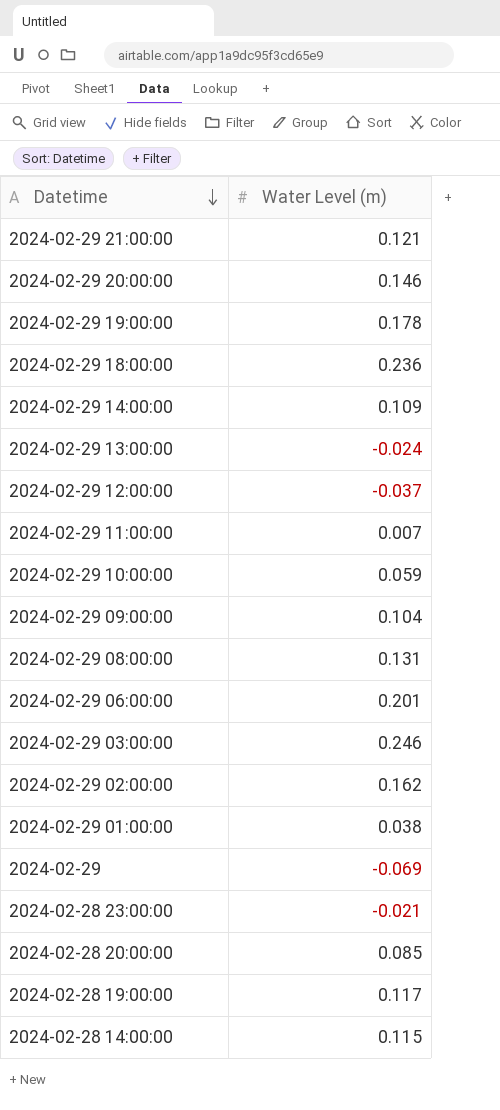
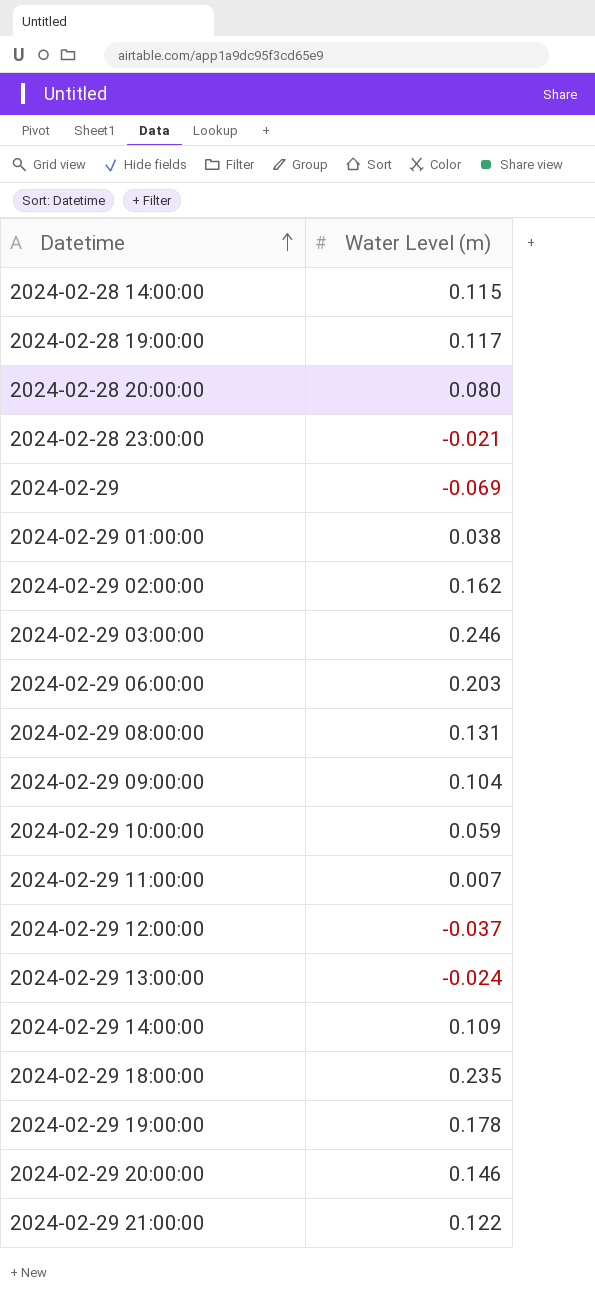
row order: Datetime descending -> Datetime ascending
2024-02-28 20:00:00 | Water Level (m): 0.085 -> 0.080
2024-02-29 06:00:00 | Water Level (m): 0.201 -> 0.203
2024-02-29 18:00:00 | Water Level (m): 0.236 -> 0.235
2024-02-29 21:00:00 | Water Level (m): 0.121 -> 0.122

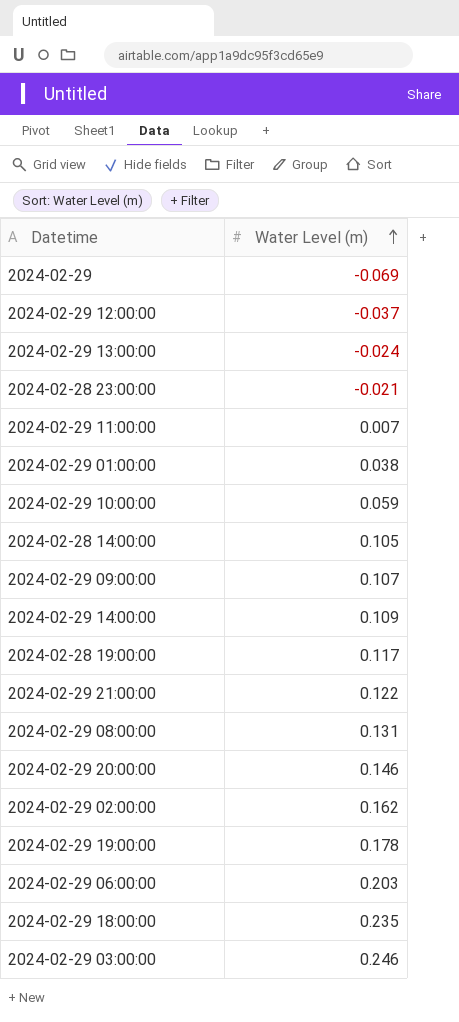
row order: Datetime ascending -> Water Level (m) ascending
row 2024-02-28 20:00:00: 0.080 -> none
2024-02-28 14:00:00 | Water Level (m): 0.115 -> 0.105
2024-02-29 09:00:00 | Water Level (m): 0.104 -> 0.107

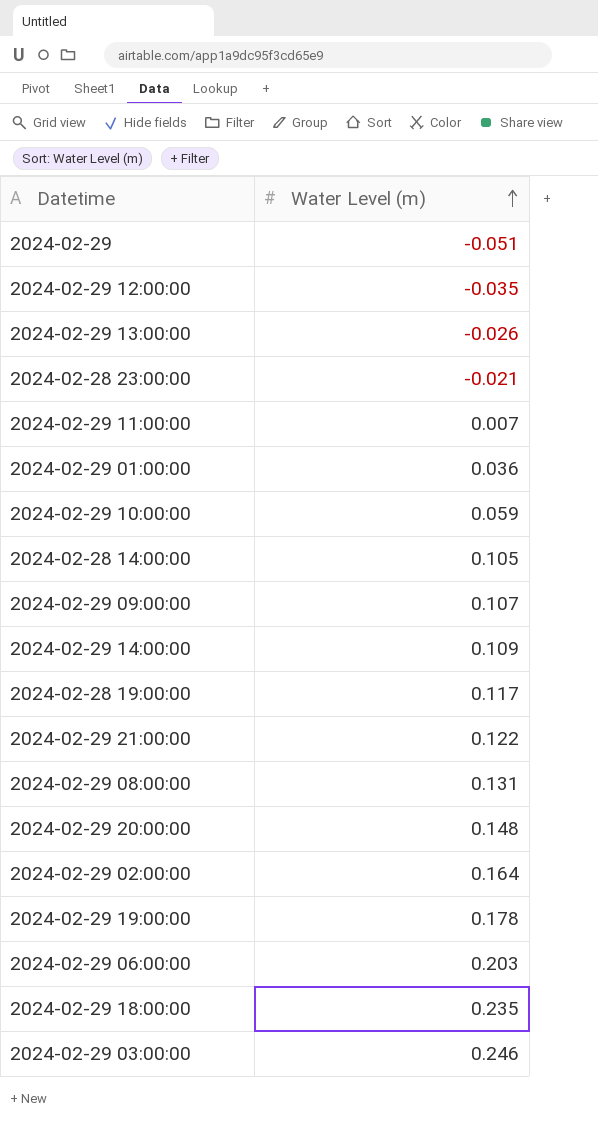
2024-02-29 | Water Level (m): -0.069 -> -0.051
2024-02-29 12:00:00 | Water Level (m): -0.037 -> -0.035
2024-02-29 13:00:00 | Water Level (m): -0.024 -> -0.026
2024-02-29 01:00:00 | Water Level (m): 0.038 -> 0.036
2024-02-29 20:00:00 | Water Level (m): 0.146 -> 0.148
2024-02-29 02:00:00 | Water Level (m): 0.162 -> 0.164

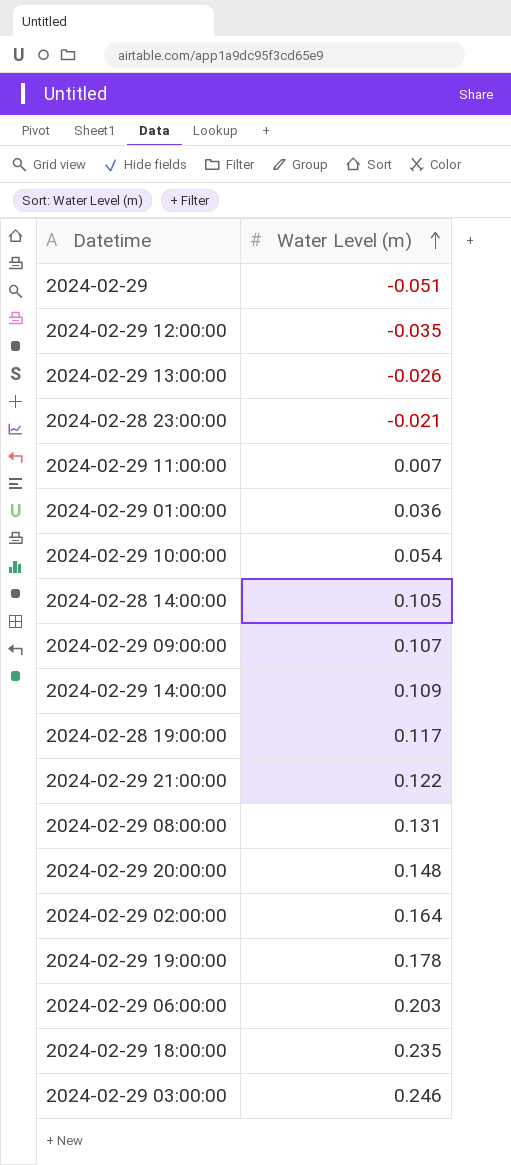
2024-02-29 10:00:00 | Water Level (m): 0.059 -> 0.054

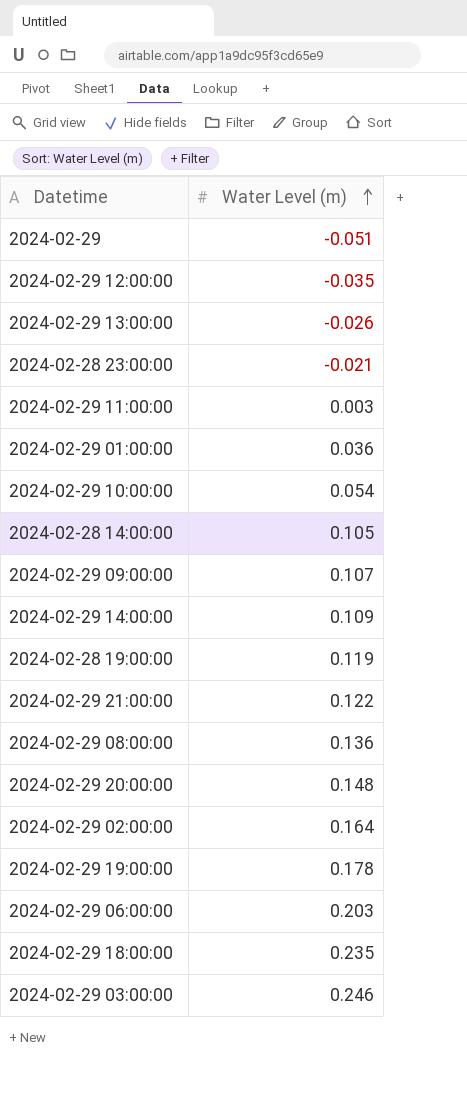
2024-02-29 11:00:00 | Water Level (m): 0.007 -> 0.003
2024-02-28 19:00:00 | Water Level (m): 0.117 -> 0.119
2024-02-29 08:00:00 | Water Level (m): 0.131 -> 0.136

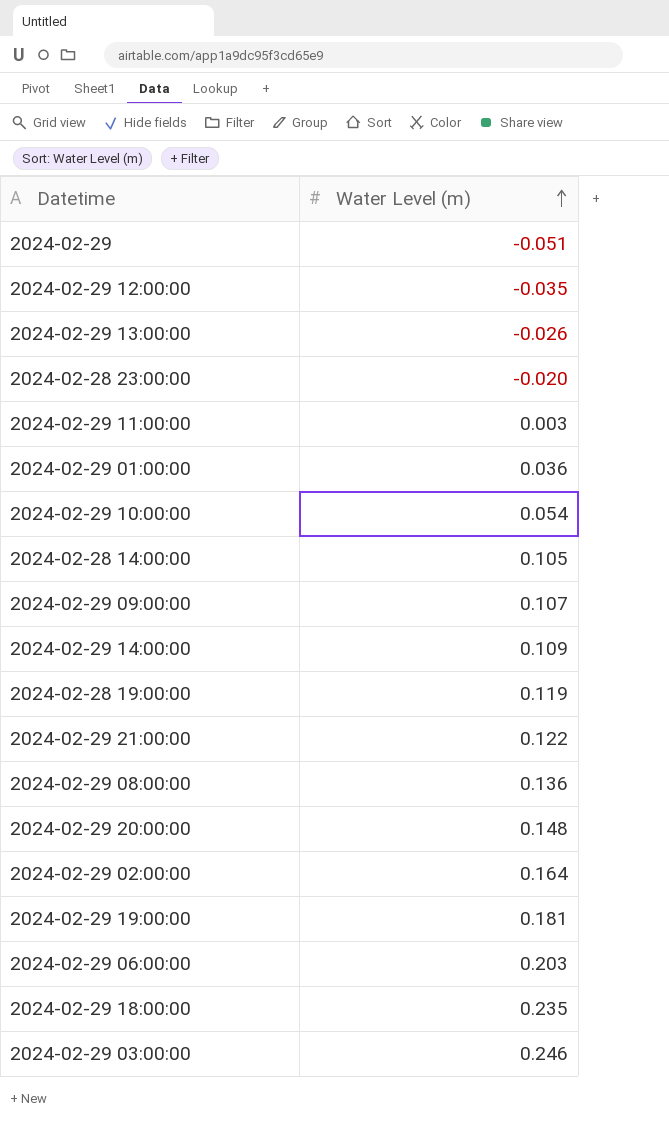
2024-02-28 23:00:00 | Water Level (m): -0.021 -> -0.020
2024-02-29 19:00:00 | Water Level (m): 0.178 -> 0.181

